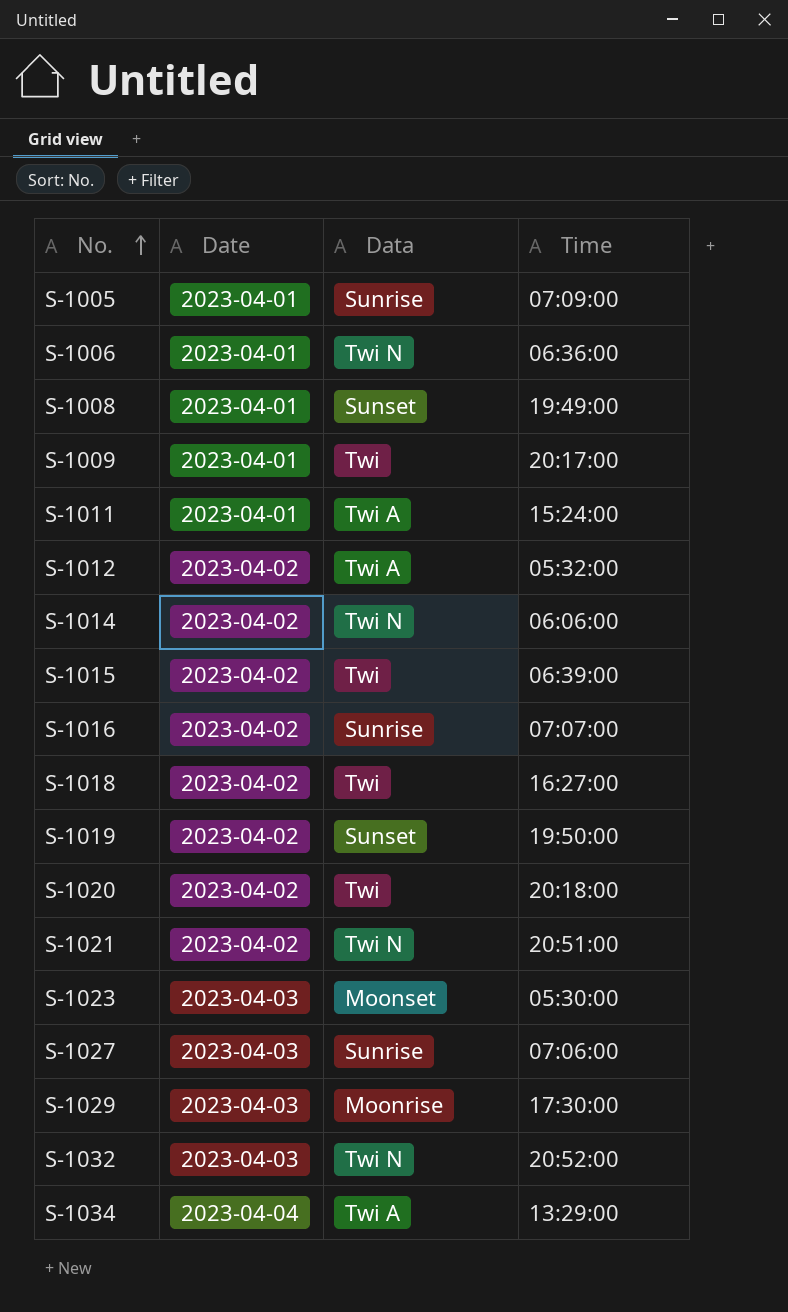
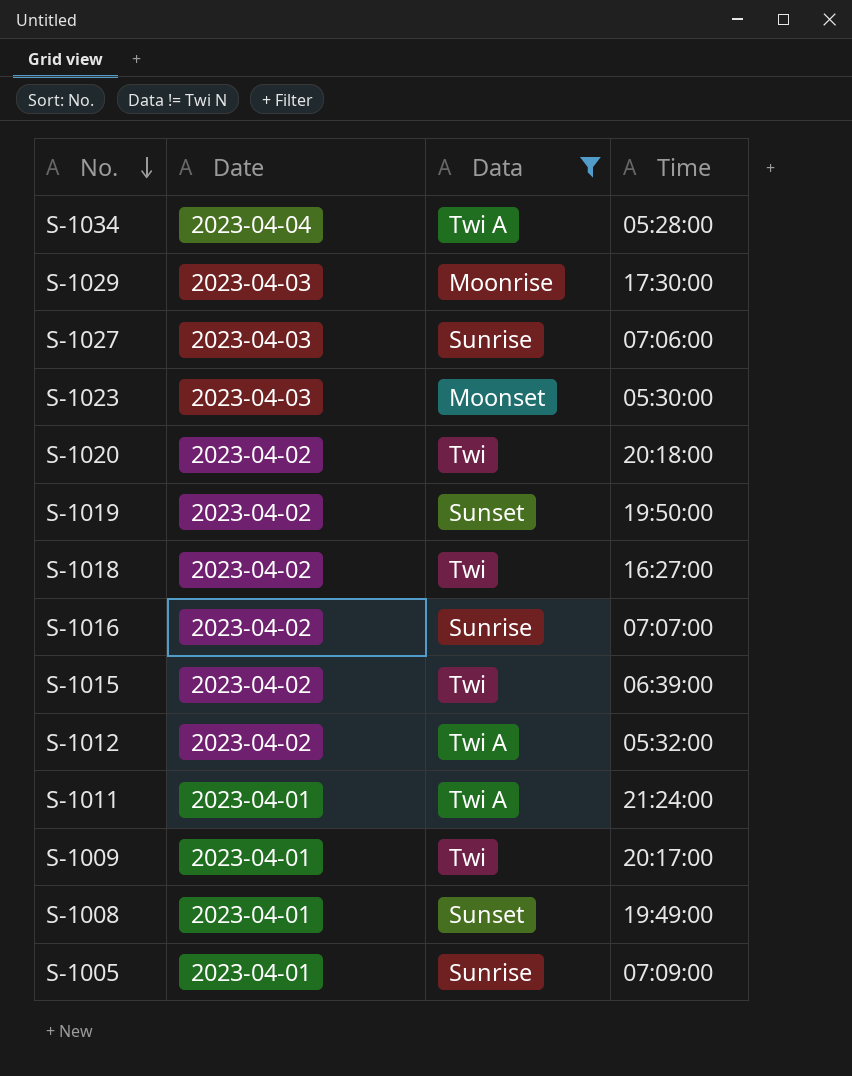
filter: none -> Data != Twi N
row order: No. ascending -> No. descending
S-1034 | Time: 13:29:00 -> 05:28:00
S-1011 | Time: 15:24:00 -> 21:24:00

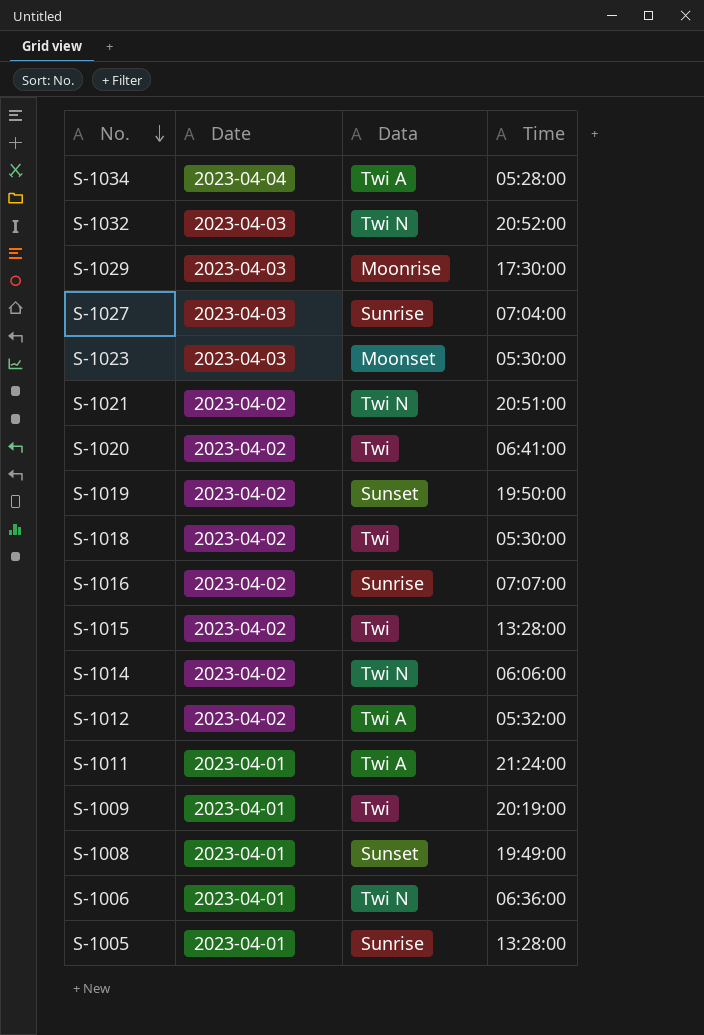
filter: Data != Twi N -> none
S-1027 | Time: 07:06:00 -> 07:04:00
S-1020 | Time: 20:18:00 -> 06:41:00
S-1018 | Time: 16:27:00 -> 05:30:00
S-1015 | Time: 06:39:00 -> 13:28:00
S-1009 | Time: 20:17:00 -> 20:19:00
S-1005 | Time: 07:09:00 -> 13:28:00

